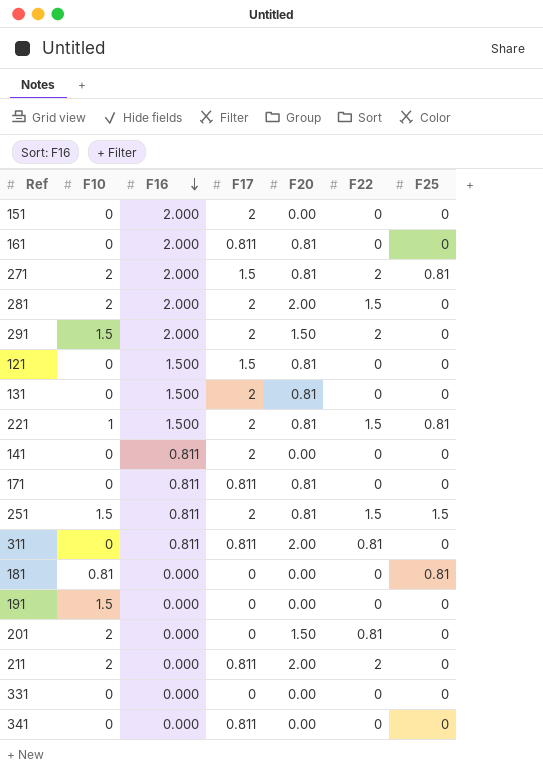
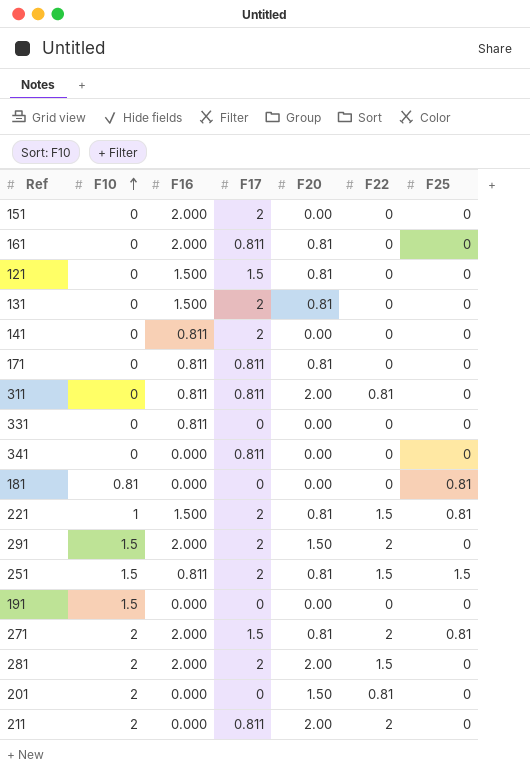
row order: F16 descending -> F10 ascending
331 | F16: 0.000 -> 0.811

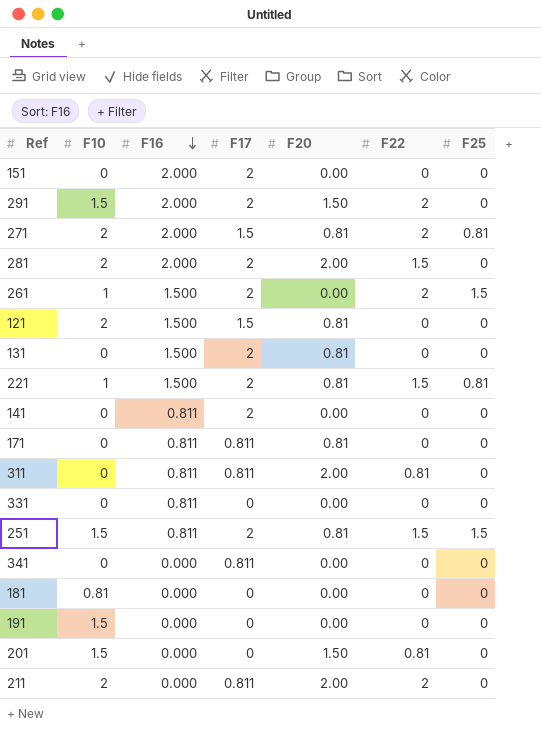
row order: F10 ascending -> F16 descending
row 161: 0 | 2.000 | 0.811 | 0.81 | 0 | 0 -> none
row 261: none -> 1 | 1.500 | 2 | 0.00 | 2 | 1.5
121 | F10: 0 -> 2
181 | F25: 0.81 -> 0
201 | F10: 2 -> 1.5

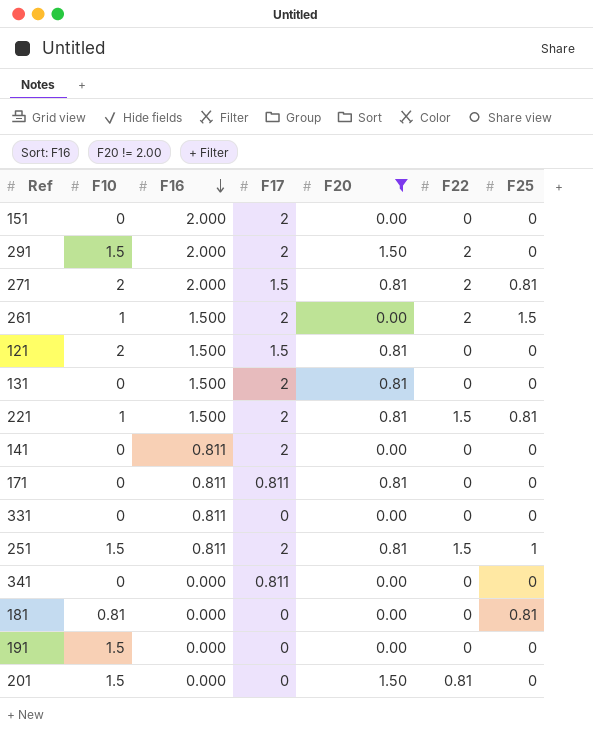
filter: none -> F20 != 2.00
251 | F25: 1.5 -> 1
181 | F25: 0 -> 0.81

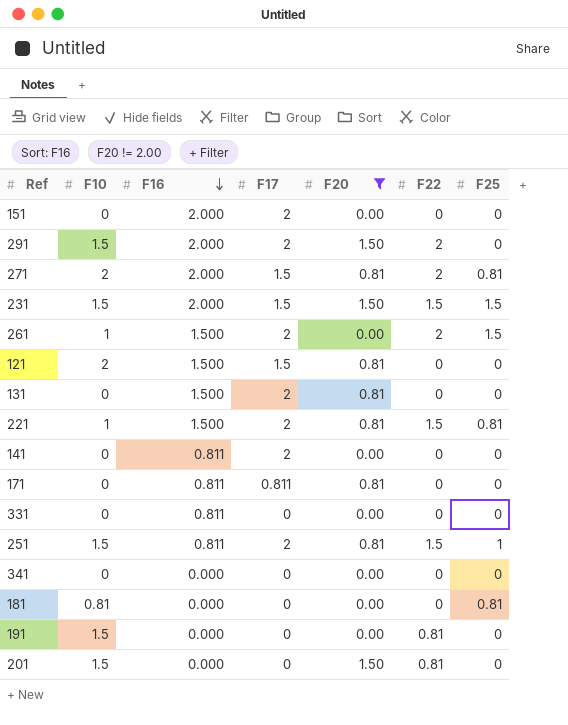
row 231: none -> 1.5 | 2.000 | 1.5 | 1.50 | 1.5 | 1.5
341 | F17: 0.811 -> 0
191 | F22: 0 -> 0.81

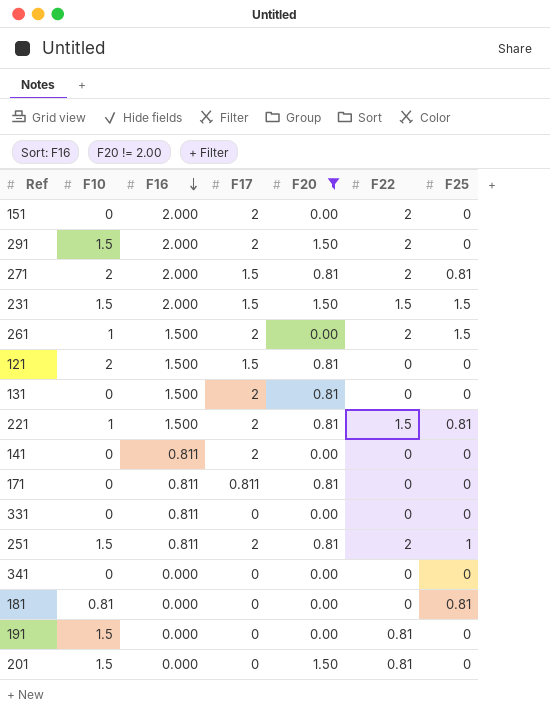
151 | F22: 0 -> 2
251 | F22: 1.5 -> 2

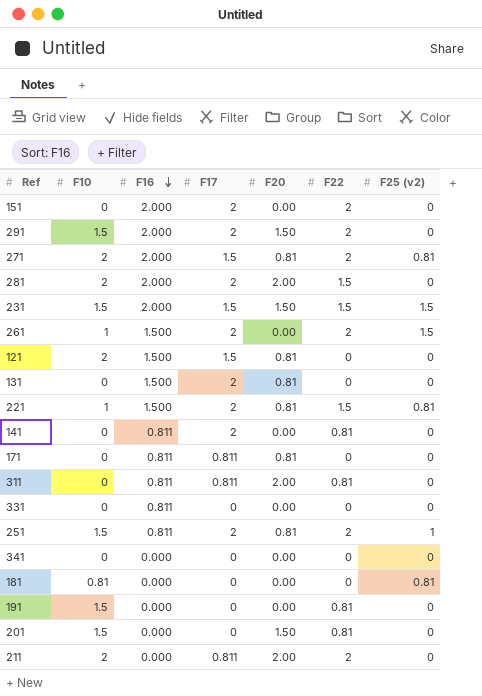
filter: F20 != 2.00 -> none
column name: F25 -> F25 (v2)
141 | F22: 0 -> 0.81

